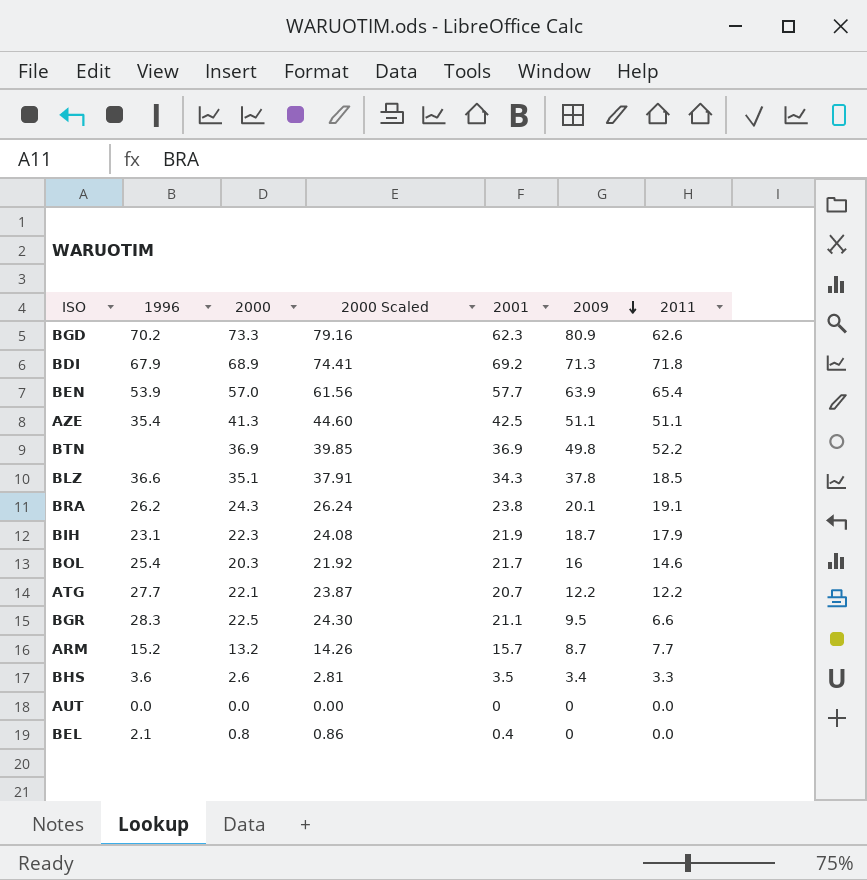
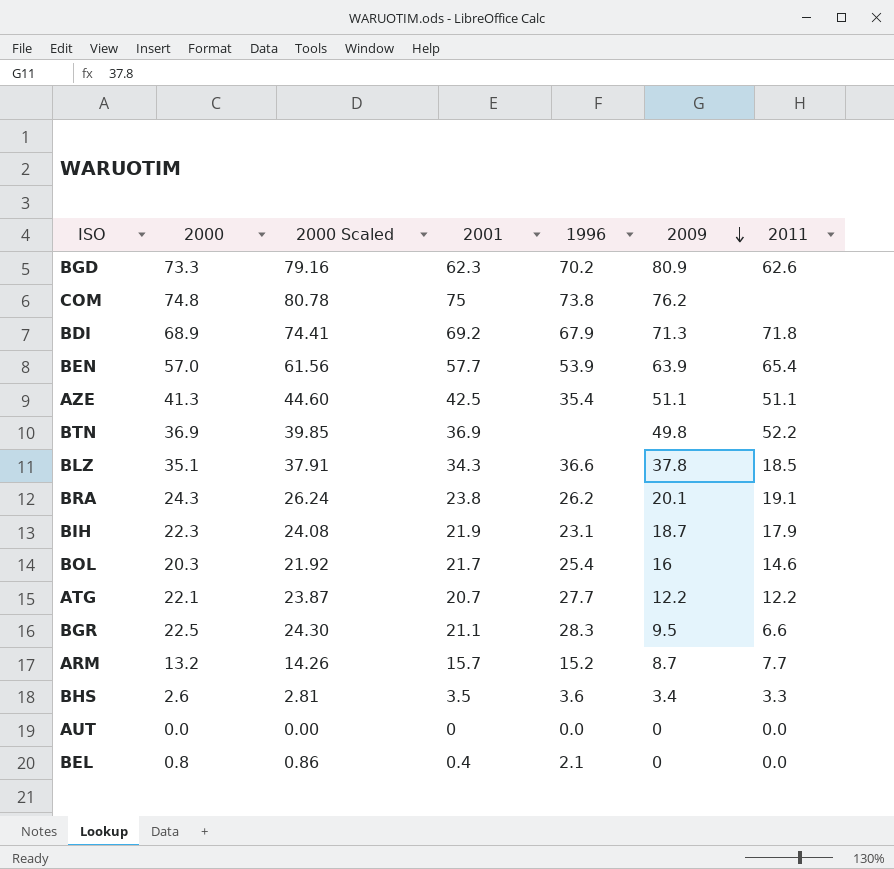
column 1996 | position: 2 -> 5
row COM: none -> 74.8 | 80.78 | 75 | 73.8 | 76.2 | none

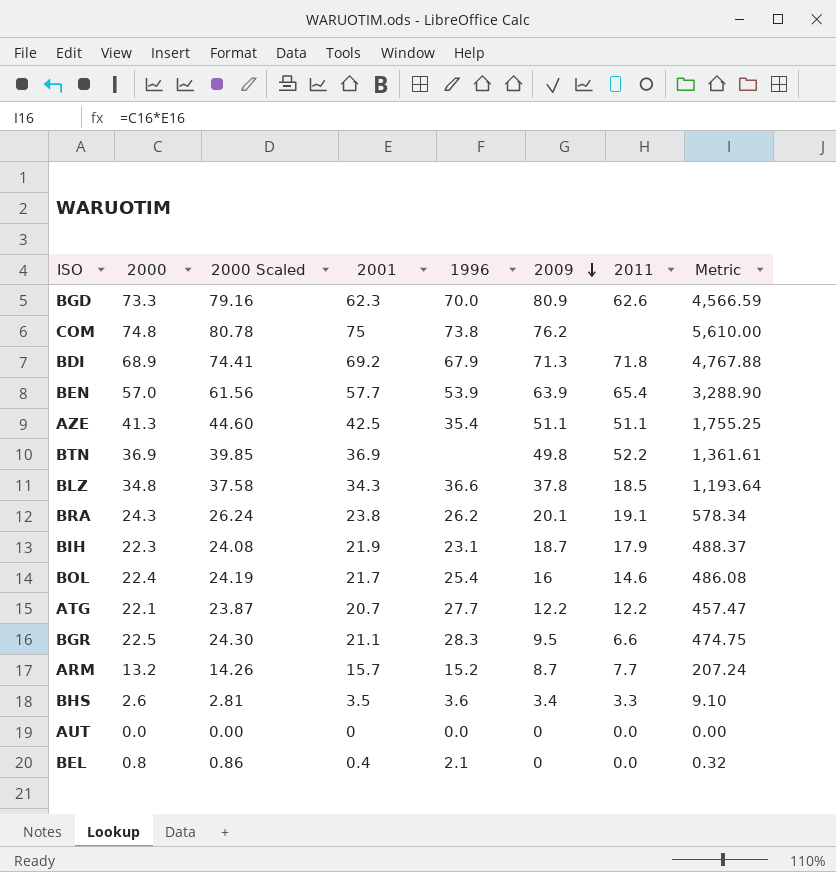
column Metric | formula: none -> [2000] * [2001]
BGD | 1996: 70.2 -> 70.0
BLZ | 2000: 35.1 -> 34.8
BLZ | 2000 Scaled: 37.91 -> 37.58
BOL | 2000: 20.3 -> 22.4
BOL | 2000 Scaled: 21.92 -> 24.19

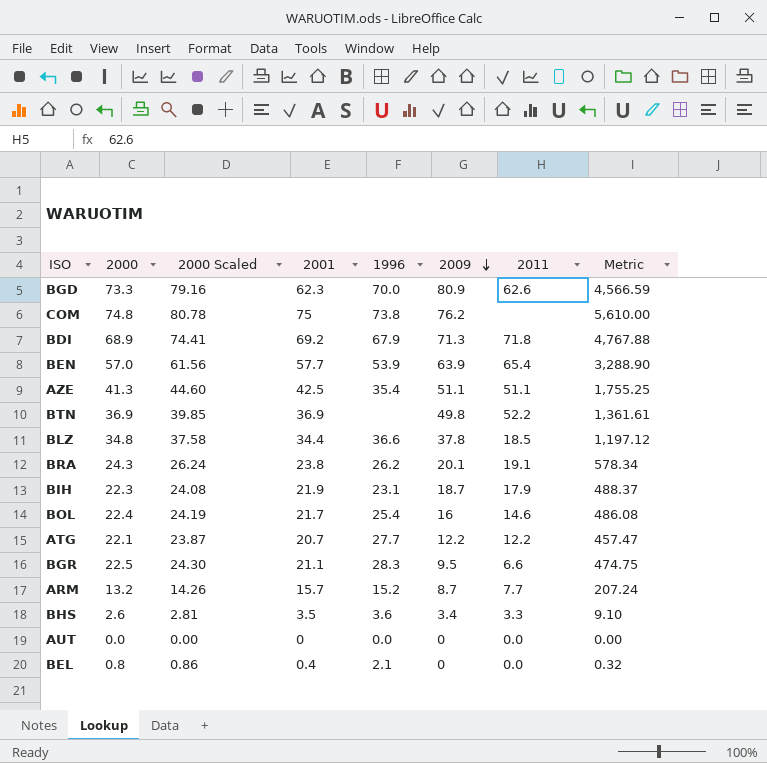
BLZ | 2001: 34.3 -> 34.4
BLZ | Metric: 1,193.64 -> 1,197.12

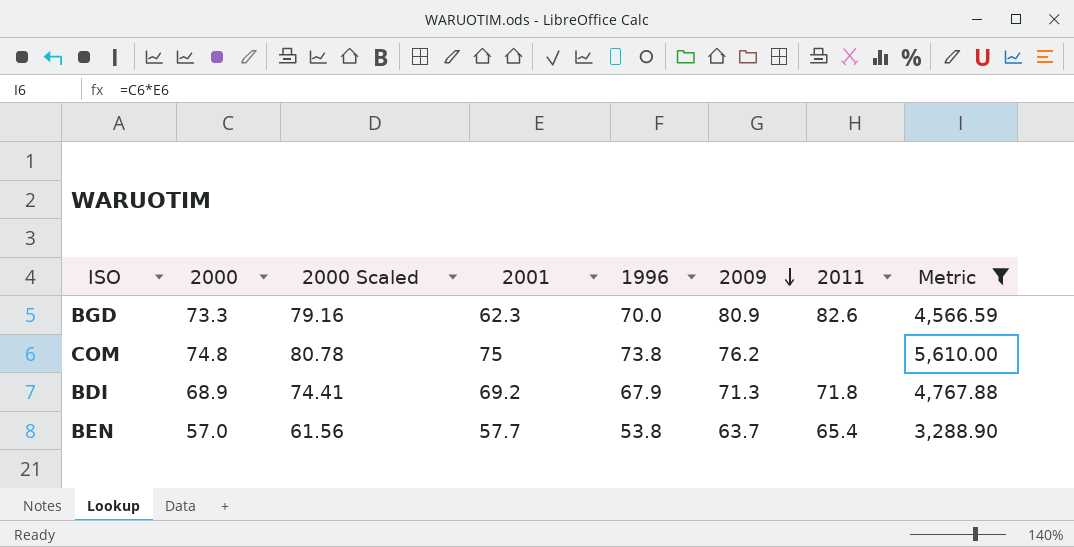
filter: none -> Metric >= 3,288.90
BGD | 2011: 62.6 -> 82.6
BEN | 1996: 53.9 -> 53.8
BEN | 2009: 63.9 -> 63.7

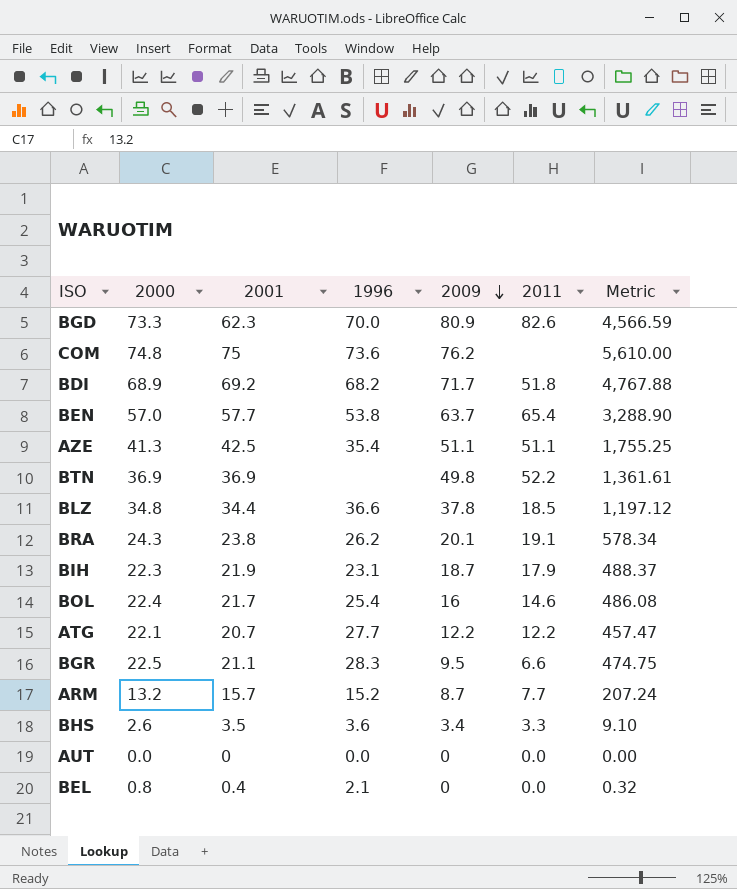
filter: Metric >= 3,288.90 -> none
column 2000 Scaled | formula: [2000] * 1.08 -> none
COM | 1996: 73.8 -> 73.6
BDI | 1996: 67.9 -> 68.2
BDI | 2009: 71.3 -> 71.7
BDI | 2011: 71.8 -> 51.8

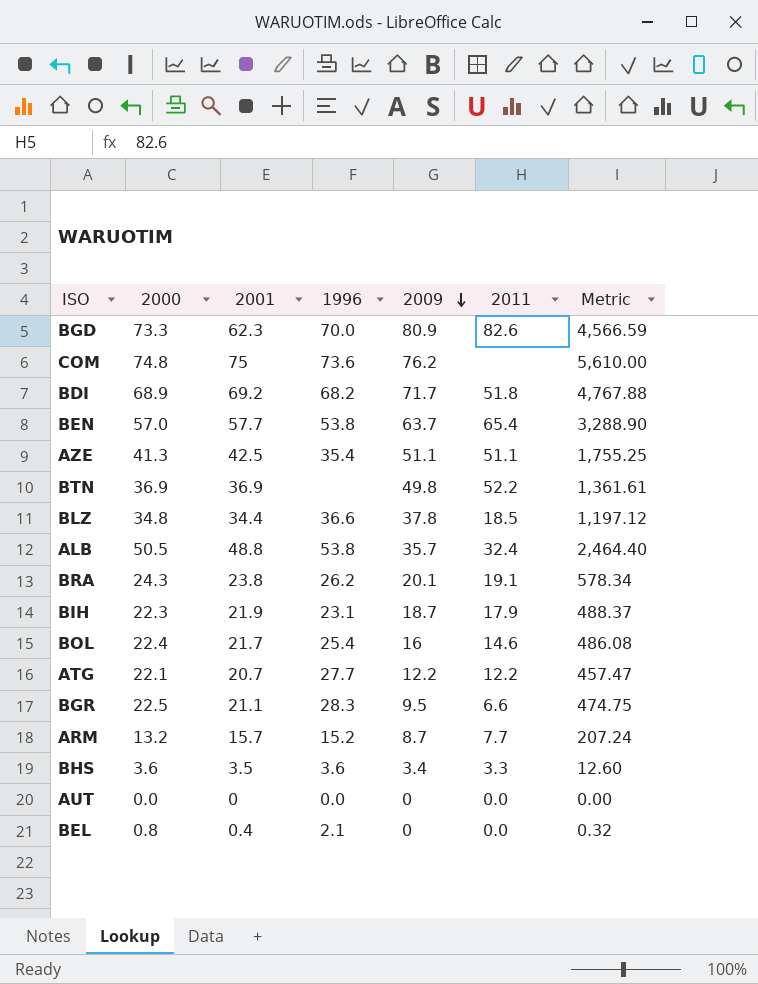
row ALB: none -> 50.5 | 48.8 | 53.8 | 35.7 | 32.4 | 2,464.40
BHS | 2000: 2.6 -> 3.6
BHS | Metric: 9.10 -> 12.60

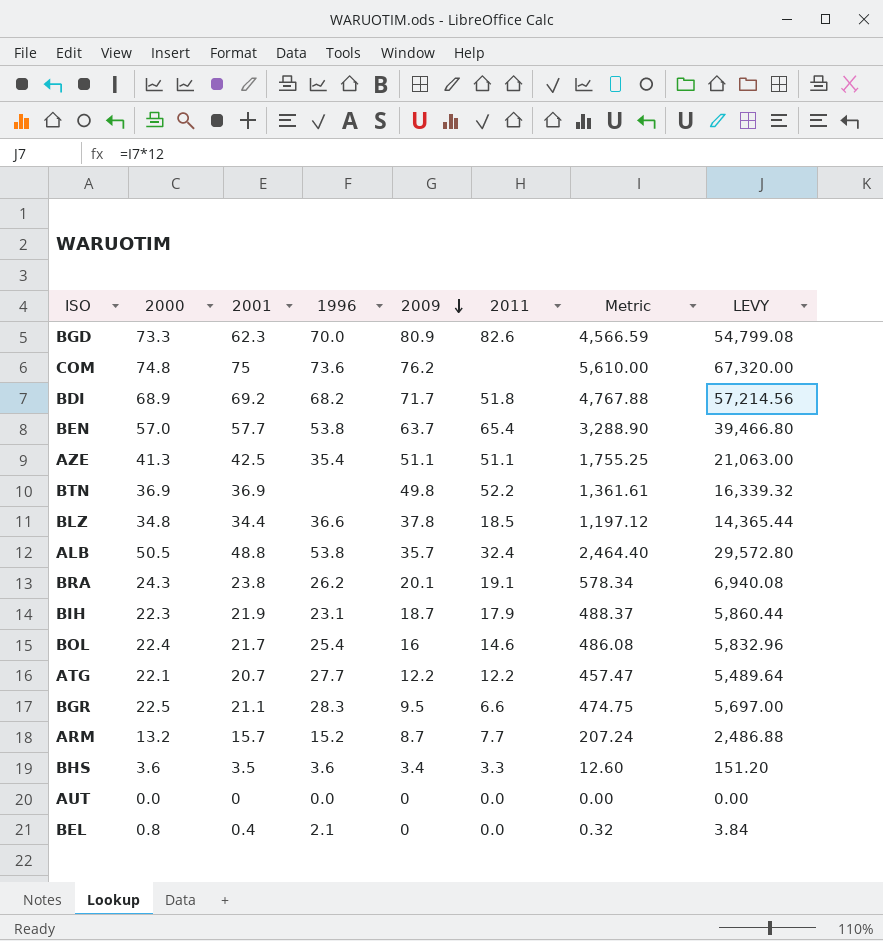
column LEVY | formula: none -> [Metric] * 12

